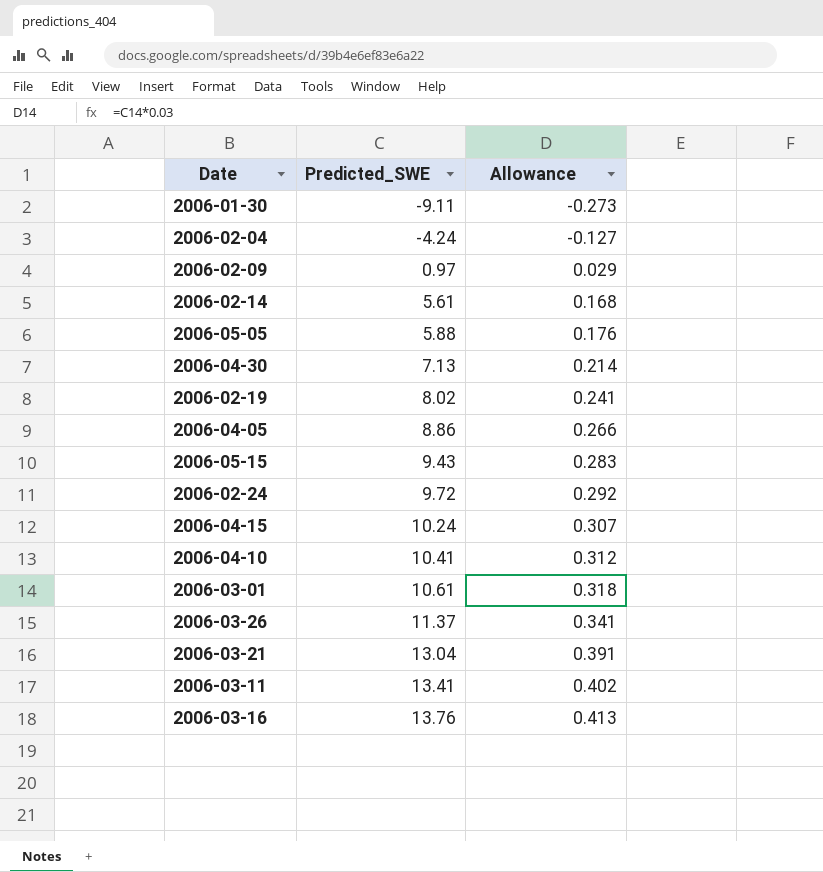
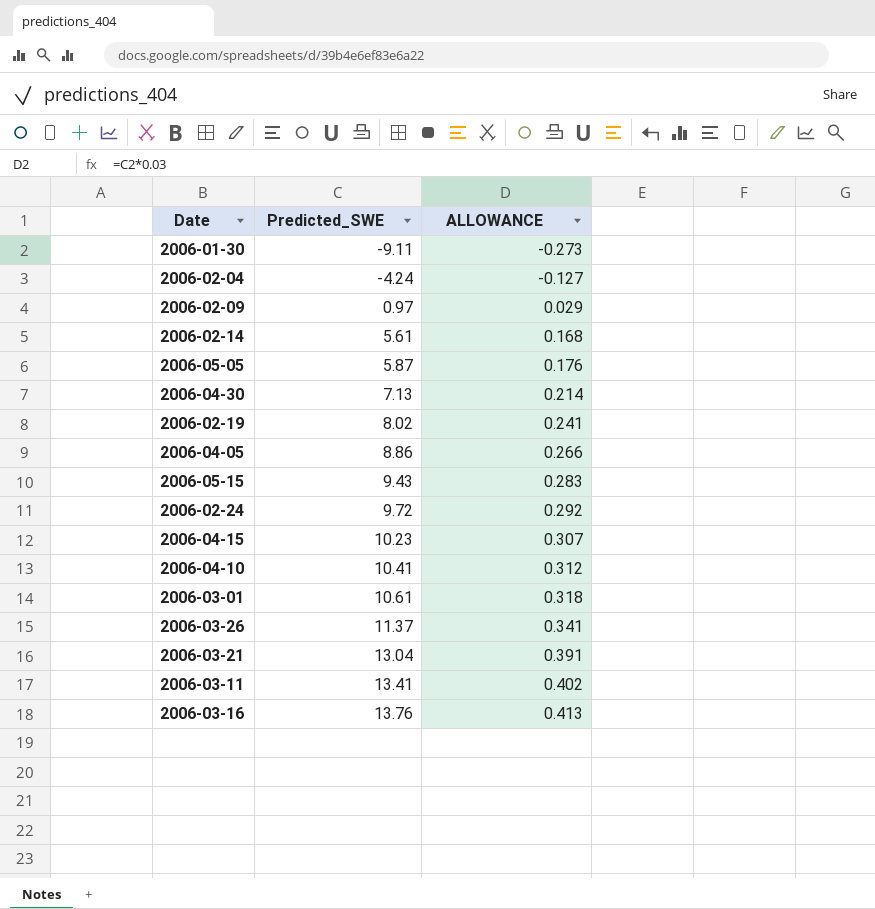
column name: Allowance -> ALLOWANCE
2006-05-05 | Predicted_SWE: 5.88 -> 5.87
2006-04-15 | Predicted_SWE: 10.24 -> 10.23

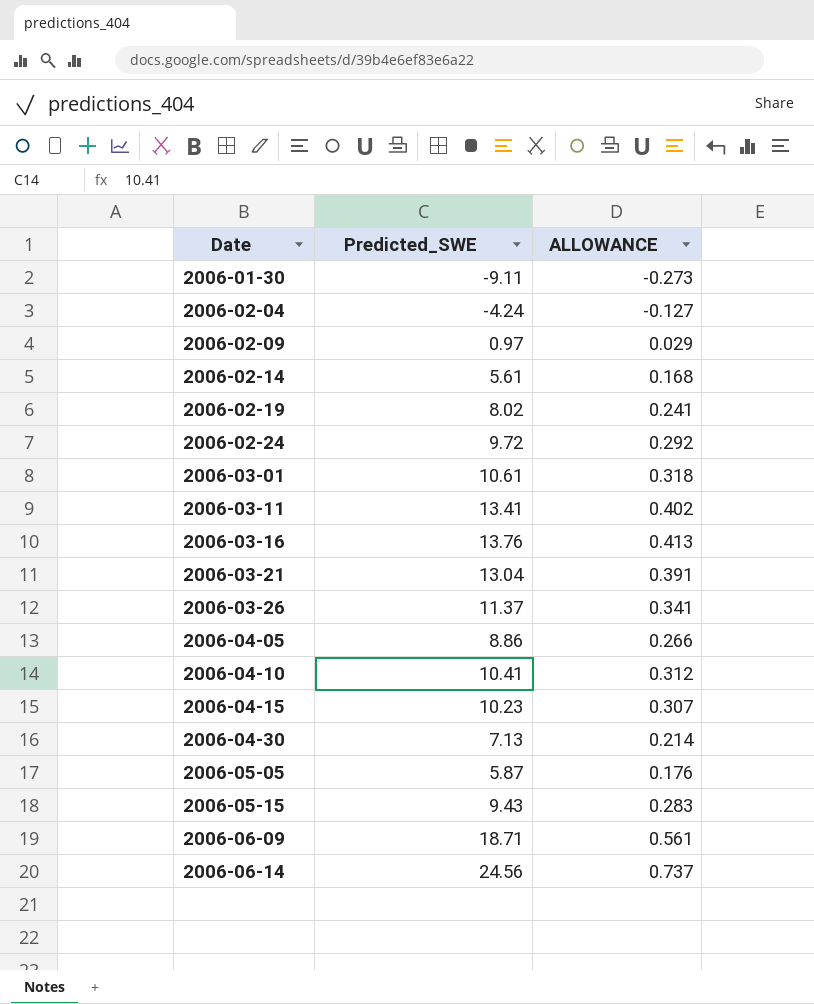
row order: Predicted_SWE ascending -> Date ascending
row 2006-06-09: none -> 18.71 | 0.561
row 2006-06-14: none -> 24.56 | 0.737

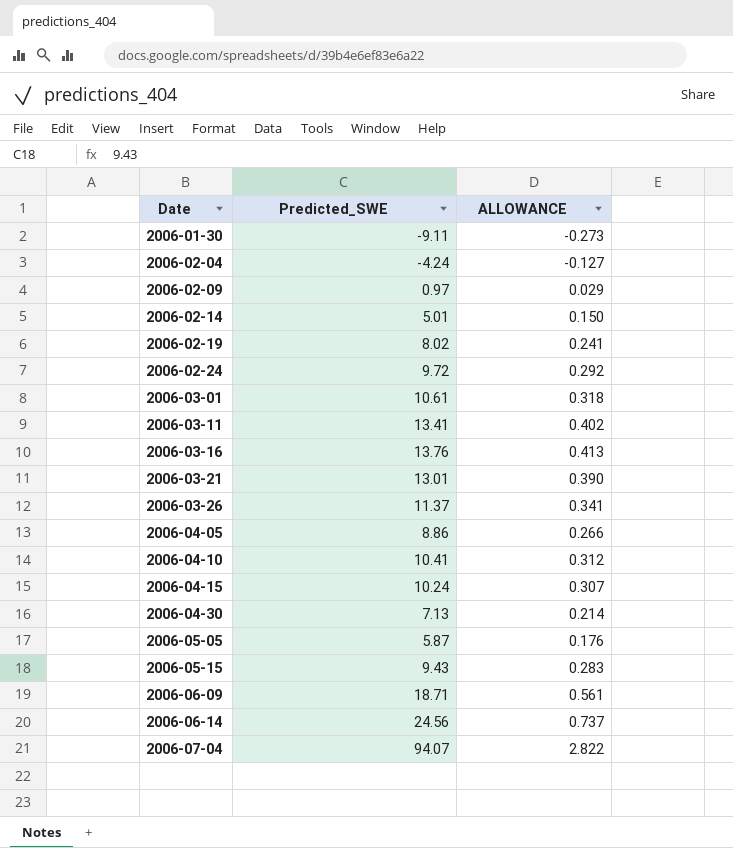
2006-02-14 | Predicted_SWE: 5.61 -> 5.01
2006-02-14 | ALLOWANCE: 0.168 -> 0.150
2006-03-21 | Predicted_SWE: 13.04 -> 13.01
2006-03-21 | ALLOWANCE: 0.391 -> 0.390
2006-04-15 | Predicted_SWE: 10.23 -> 10.24
row 2006-07-04: none -> 94.07 | 2.822

